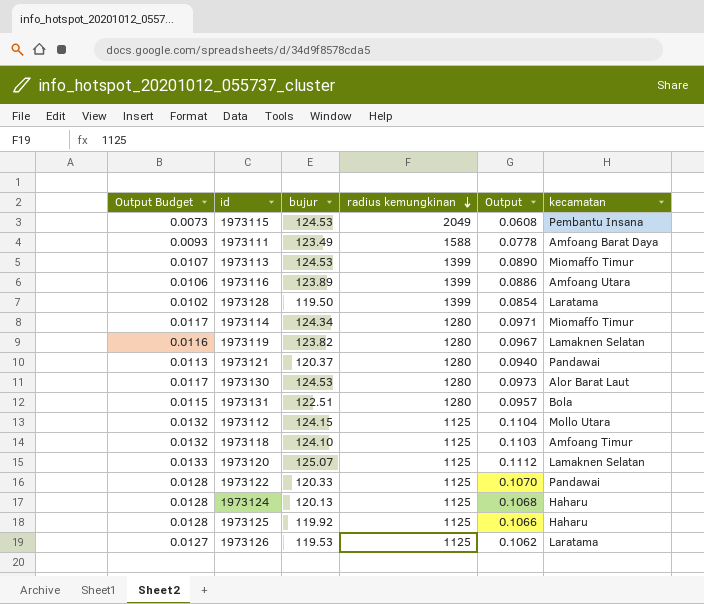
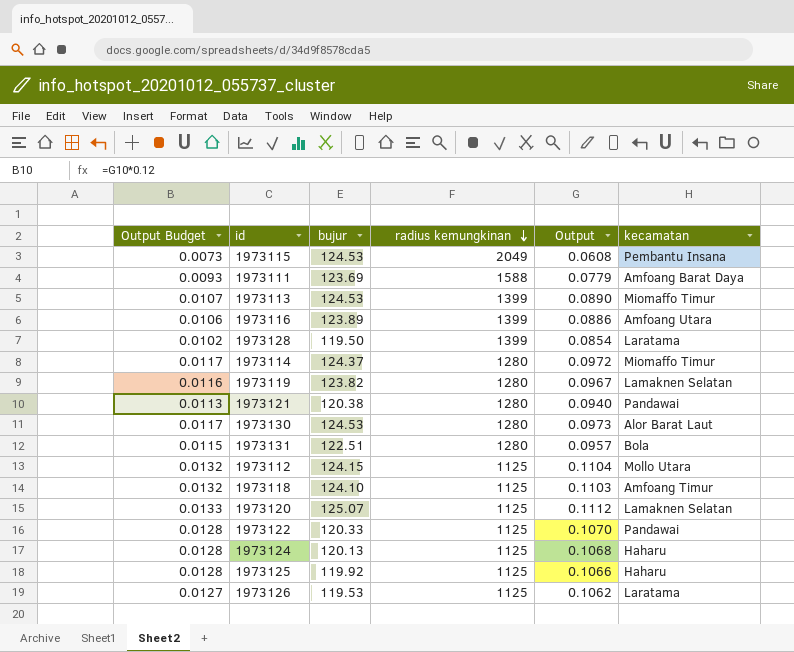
1973111 | bujur: 123.49 -> 123.69
1973111 | Output: 0.0778 -> 0.0779
1973114 | bujur: 124.34 -> 124.37
1973114 | Output: 0.0971 -> 0.0972
1973121 | bujur: 120.37 -> 120.38

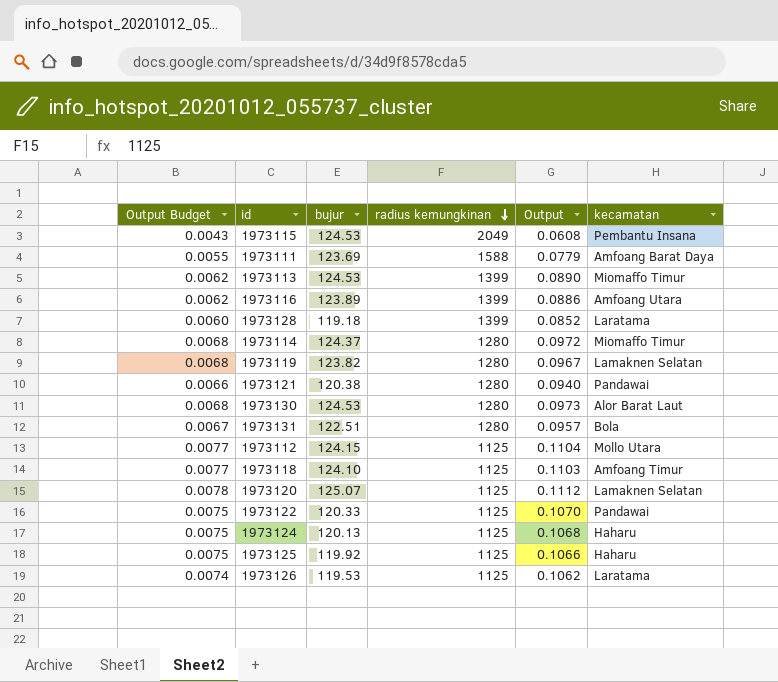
column Output Budget | formula: [Output] * 0.12 -> [Output] * 0.07
1973128 | bujur: 119.50 -> 119.18
1973128 | Output: 0.0854 -> 0.0852

